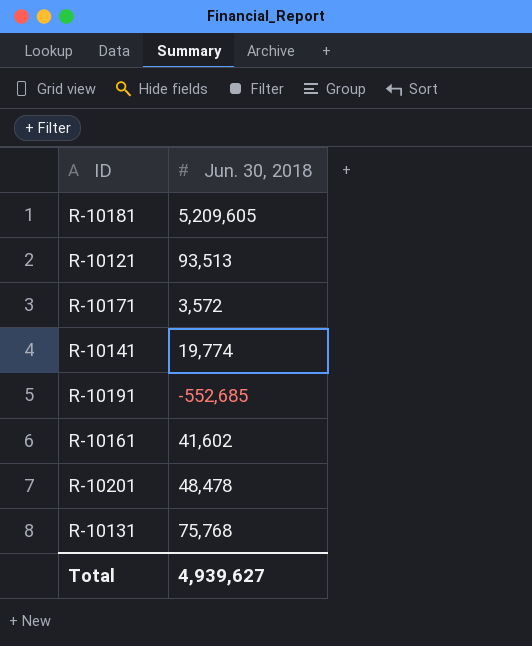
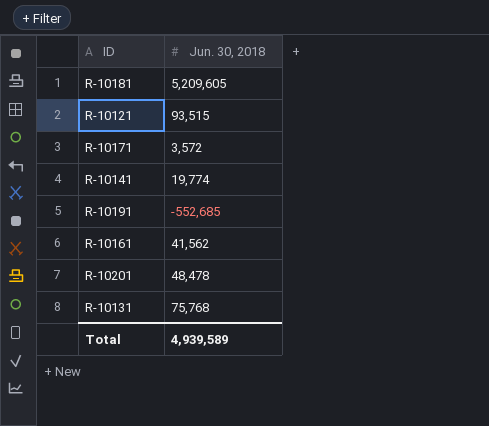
R-10121 | Jun. 30, 2018: 93,513 -> 93,515
R-10161 | Jun. 30, 2018: 41,602 -> 41,562
Total | Jun. 30, 2018: 4,939,627 -> 4,939,589

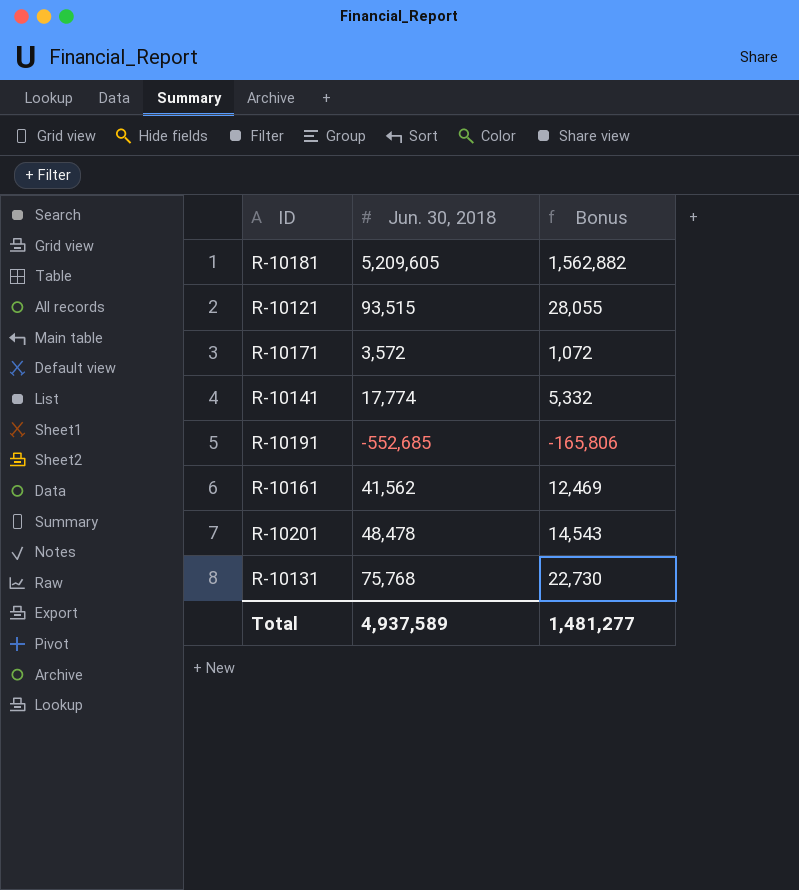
column Bonus | formula: none -> [Jun. 30, 2018] * 0.3
R-10141 | Jun. 30, 2018: 19,774 -> 17,774
Total | Jun. 30, 2018: 4,939,589 -> 4,937,589

